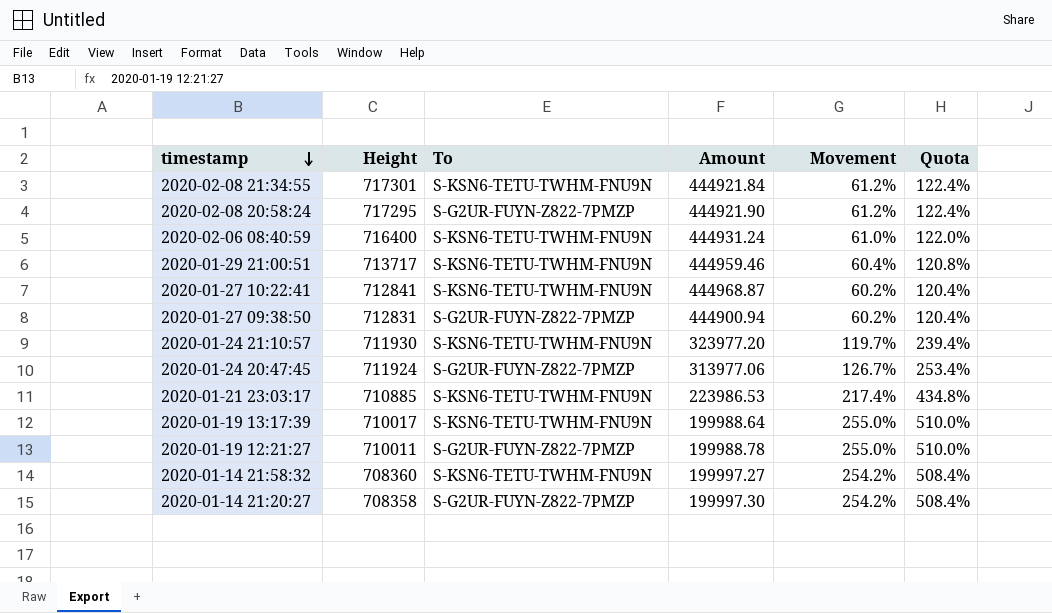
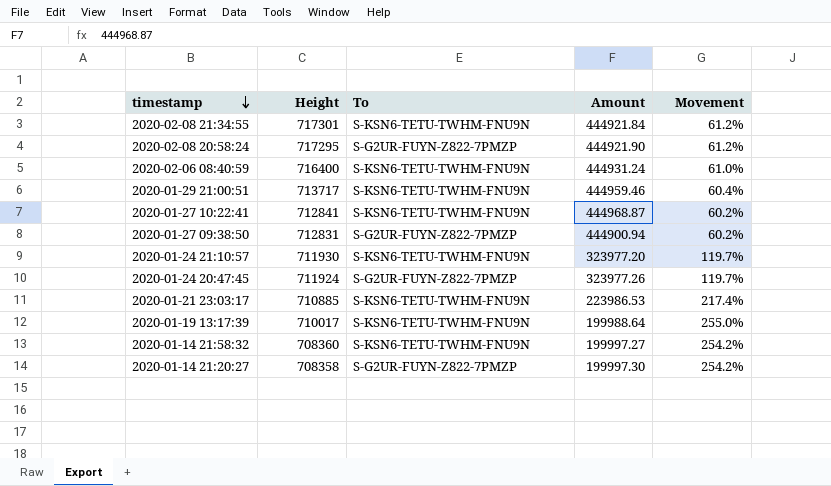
column Quota | formula: [Movement] * 2 -> none
row 2020-01-19 12:21:27: 710011 | S-G2UR-FUYN-Z822-7PMZP | 199988.78 | 255.0% | 510.0% -> none
2020-01-24 20:47:45 | Amount: 313977.06 -> 323977.26
2020-01-24 20:47:45 | Movement: 126.7% -> 119.7%

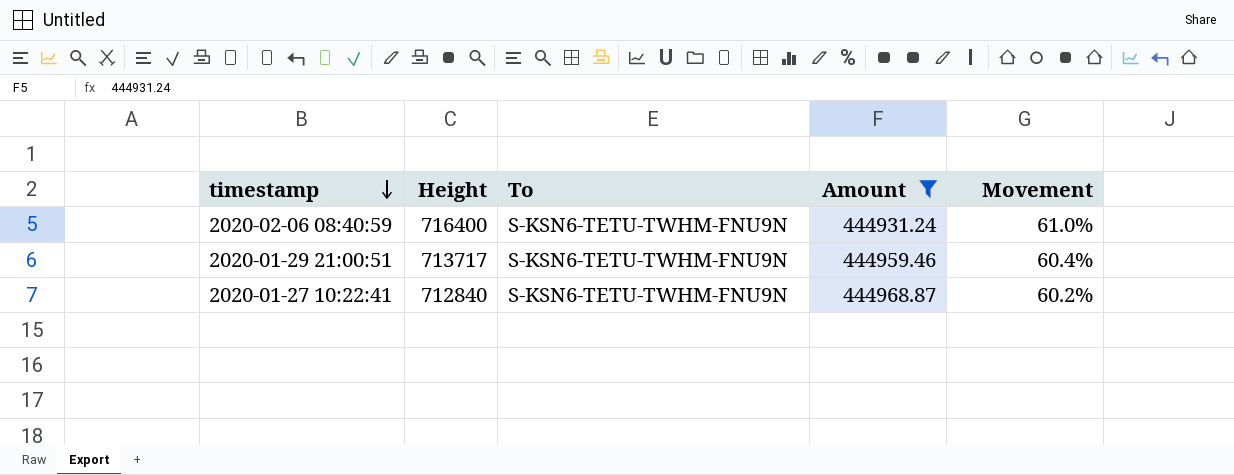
filter: none -> Amount >= 444931.24
2020-01-27 10:22:41 | Height: 712841 -> 712840

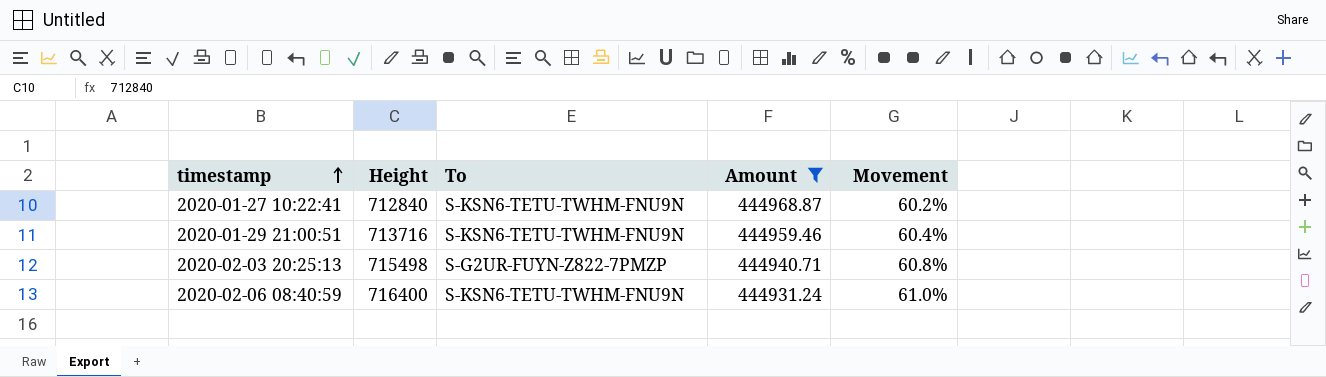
row order: timestamp descending -> timestamp ascending
2020-01-29 21:00:51 | Height: 713717 -> 713716
row 2020-02-03 20:25:13: none -> 715498 | S-G2UR-FUYN-Z822-7PMZP | 444940.71 | 60.8%

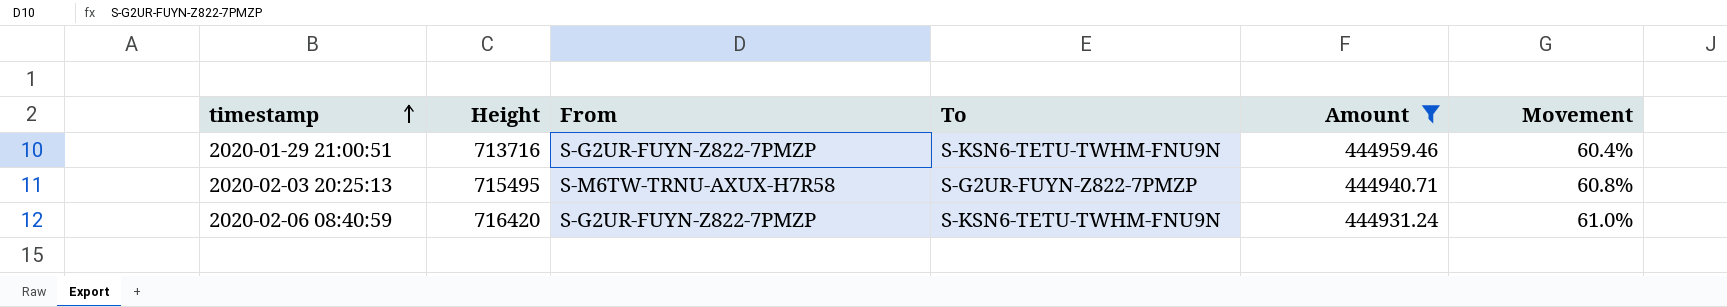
column From | position: none -> 3
row 2020-01-27 10:22:41: 712840 | S-KSN6-TETU-TWHM-FNU9N | 444968.87 | 60.2% -> none
2020-02-03 20:25:13 | Height: 715498 -> 715495
2020-02-06 08:40:59 | Height: 716400 -> 716420

